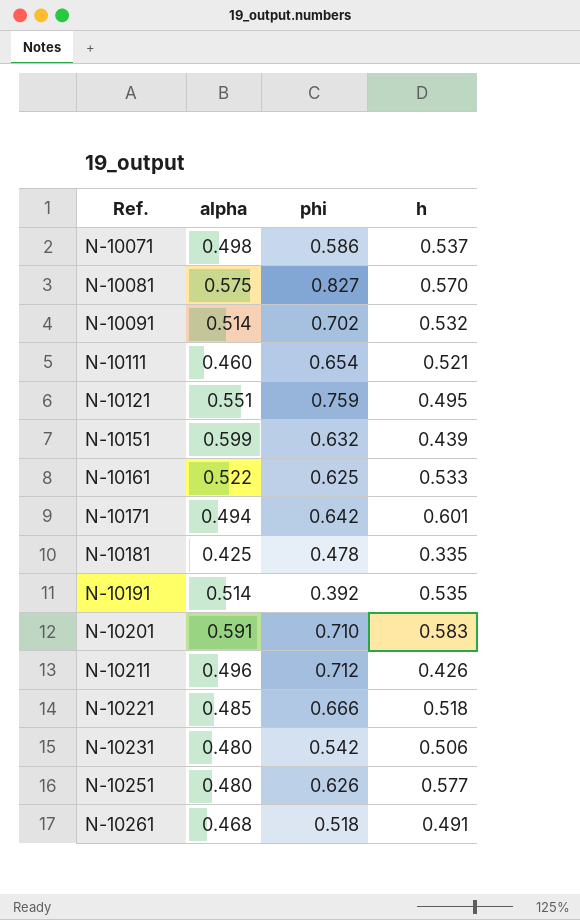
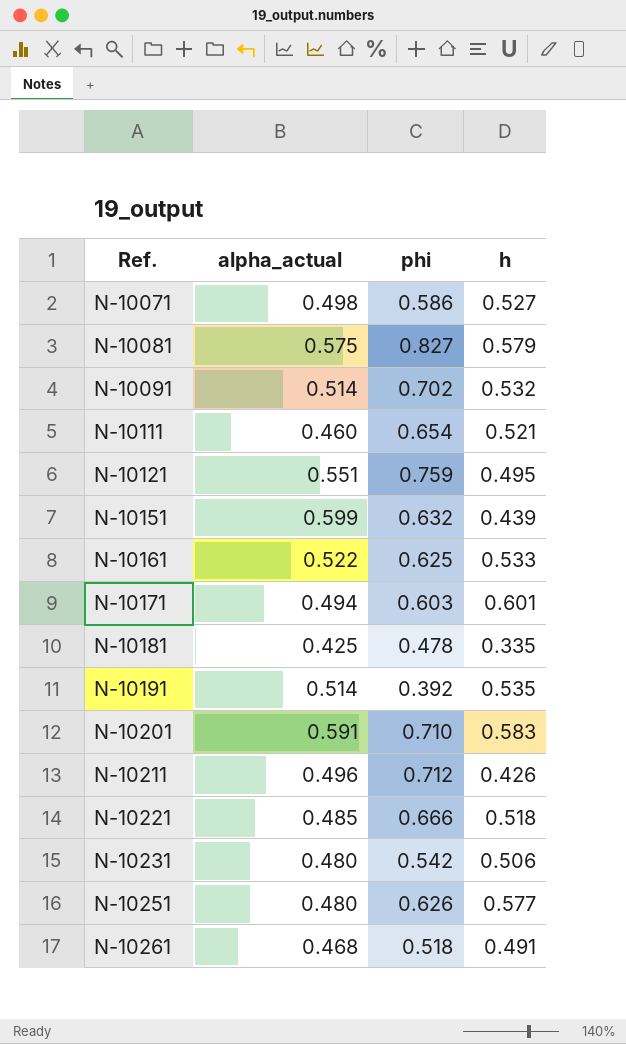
column name: alpha -> alpha_actual
N-10071 | h: 0.537 -> 0.527
N-10081 | h: 0.570 -> 0.579
N-10171 | phi: 0.642 -> 0.603

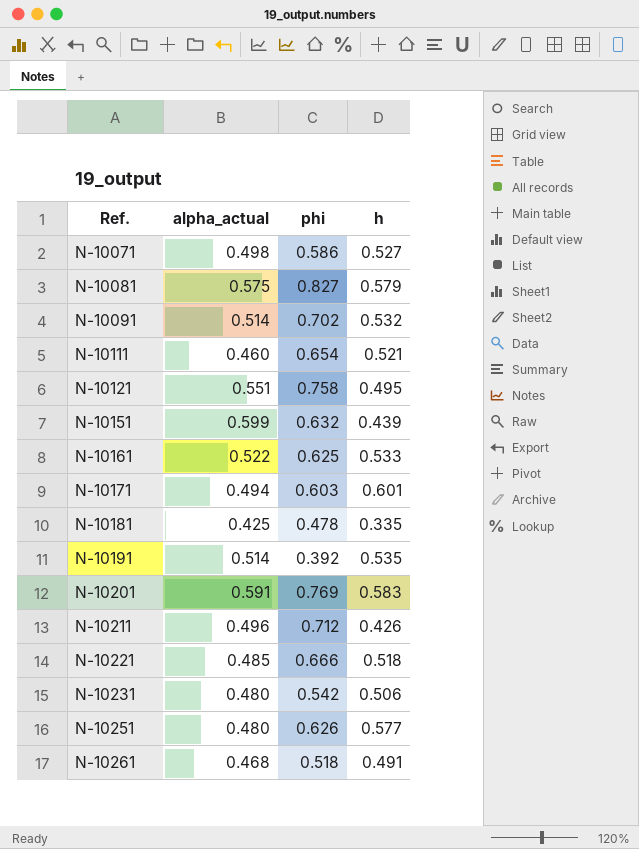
N-10121 | phi: 0.759 -> 0.758
N-10201 | phi: 0.710 -> 0.769

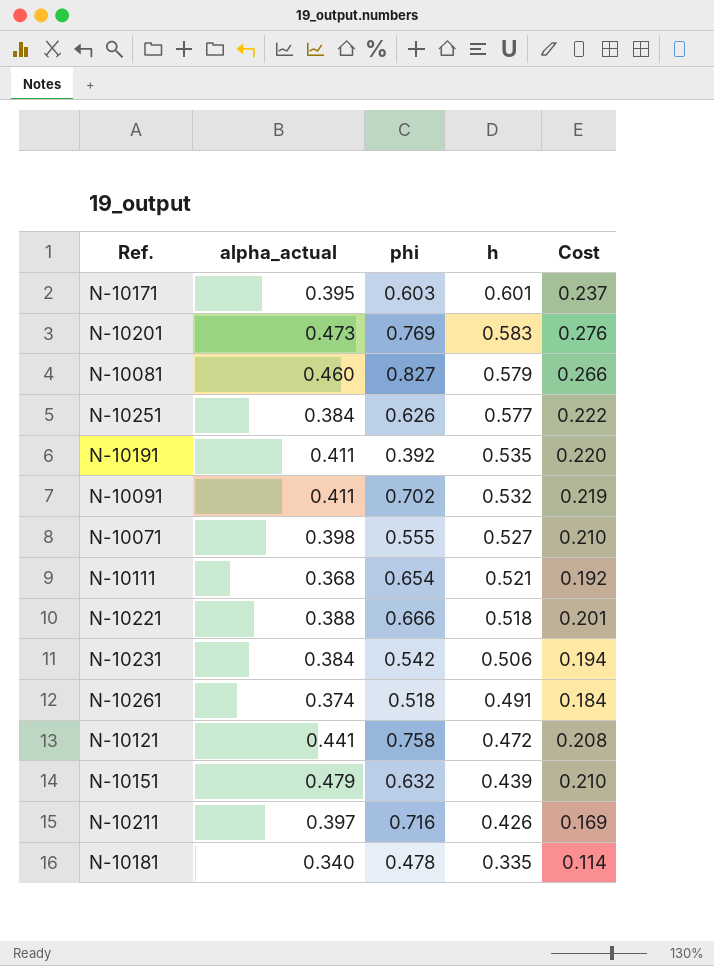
row order: Ref. ascending -> h descending
column Cost | formula: none -> [alpha_actual] * [h]
row N-10161: 0.522 | 0.625 | 0.533 -> none
N-10171 | alpha_actual: 0.494 -> 0.395
N-10201 | alpha_actual: 0.591 -> 0.473
N-10081 | alpha_actual: 0.575 -> 0.460
N-10251 | alpha_actual: 0.480 -> 0.384
N-10191 | alpha_actual: 0.514 -> 0.411
N-10091 | alpha_actual: 0.514 -> 0.411
N-10071 | alpha_actual: 0.498 -> 0.398
N-10071 | phi: 0.586 -> 0.555
N-10111 | alpha_actual: 0.460 -> 0.368
N-10221 | alpha_actual: 0.485 -> 0.388
N-10231 | alpha_actual: 0.480 -> 0.384
N-10261 | alpha_actual: 0.468 -> 0.374
N-10121 | alpha_actual: 0.551 -> 0.441
N-10121 | h: 0.495 -> 0.472
N-10151 | alpha_actual: 0.599 -> 0.479
N-10211 | alpha_actual: 0.496 -> 0.397
N-10211 | phi: 0.712 -> 0.716
N-10181 | alpha_actual: 0.425 -> 0.340

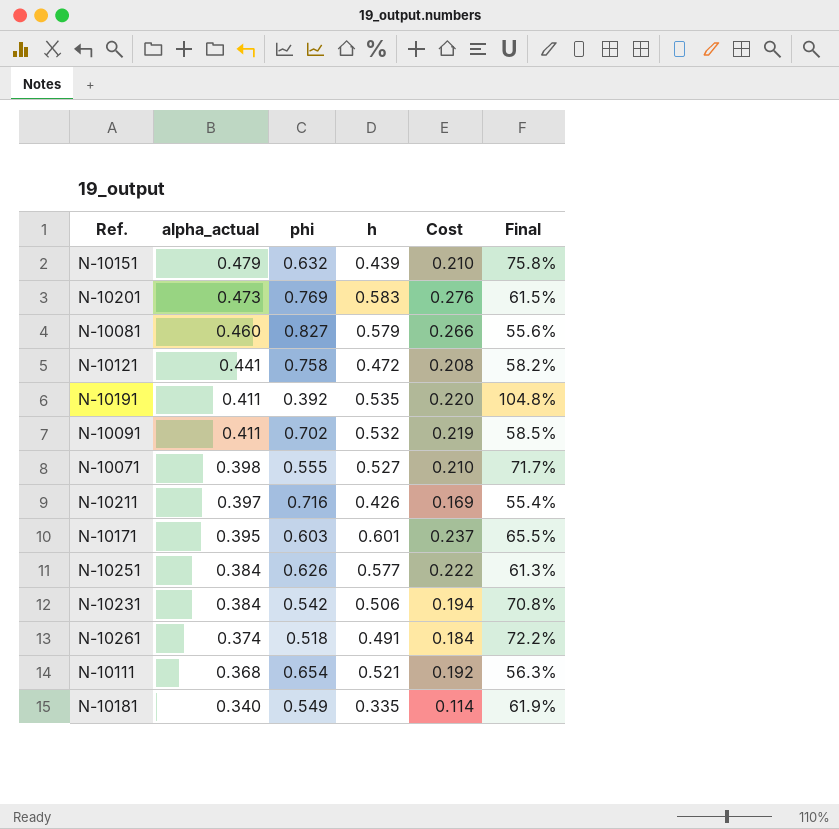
row order: h descending -> alpha_actual descending
column Final | formula: none -> [alpha_actual] / [phi]
row N-10221: 0.388 | 0.666 | 0.518 | 0.201 -> none
N-10181 | phi: 0.478 -> 0.549

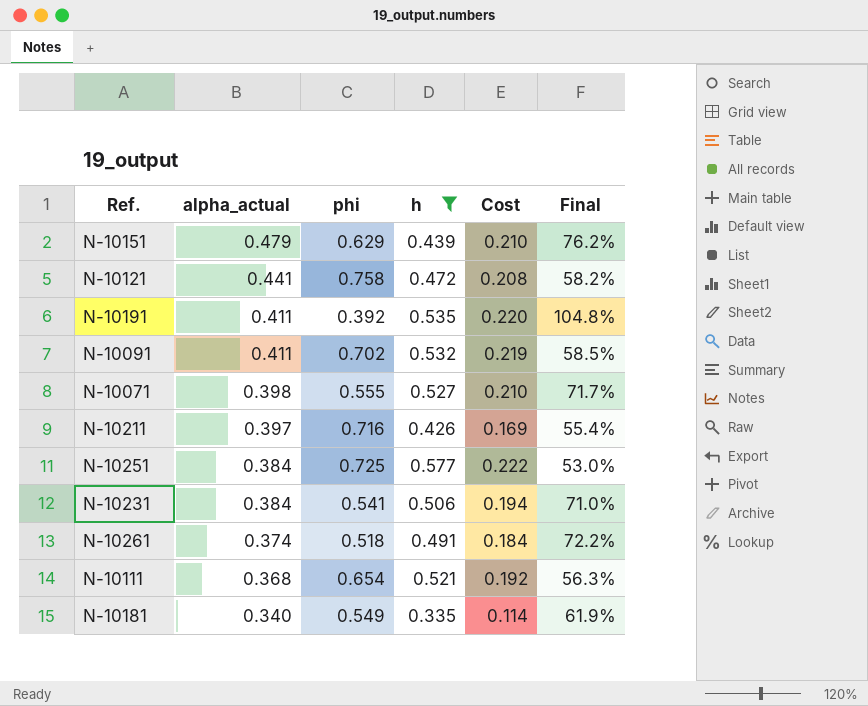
filter: none -> h <= 0.577
N-10151 | phi: 0.632 -> 0.629
N-10151 | Final: 75.8% -> 76.2%
N-10251 | phi: 0.626 -> 0.725
N-10251 | Final: 61.3% -> 53.0%
N-10231 | phi: 0.542 -> 0.541
N-10231 | Final: 70.8% -> 71.0%

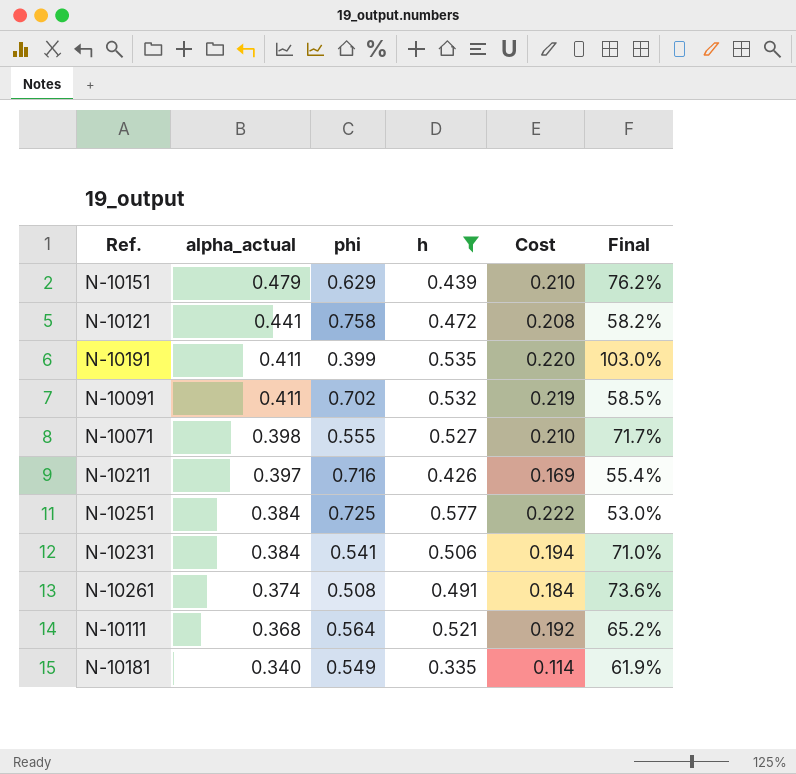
N-10191 | phi: 0.392 -> 0.399
N-10191 | Final: 104.8% -> 103.0%
N-10261 | phi: 0.518 -> 0.508
N-10261 | Final: 72.2% -> 73.6%
N-10111 | phi: 0.654 -> 0.564
N-10111 | Final: 56.3% -> 65.2%

